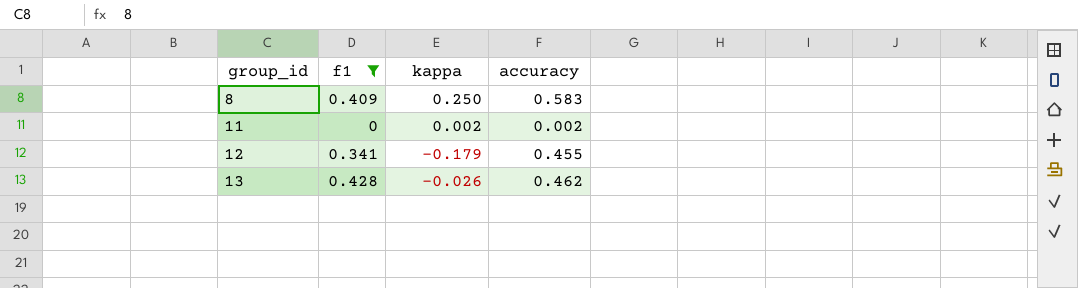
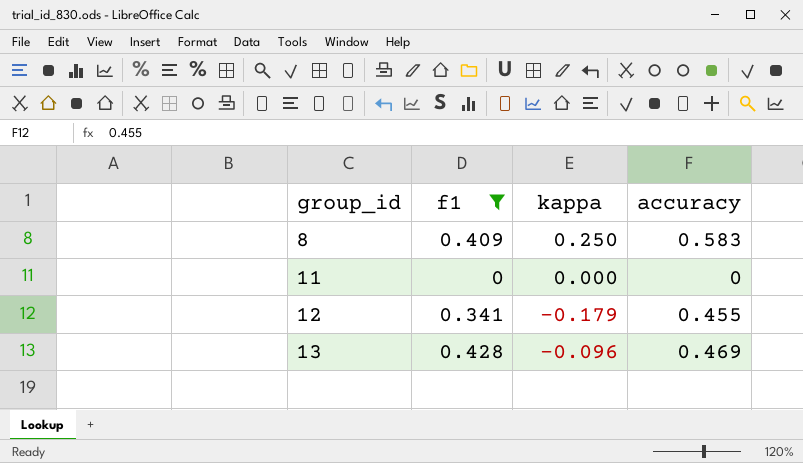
11 | kappa: 0.002 -> 0.000
11 | accuracy: 0.002 -> 0
13 | kappa: -0.026 -> -0.096
13 | accuracy: 0.462 -> 0.469

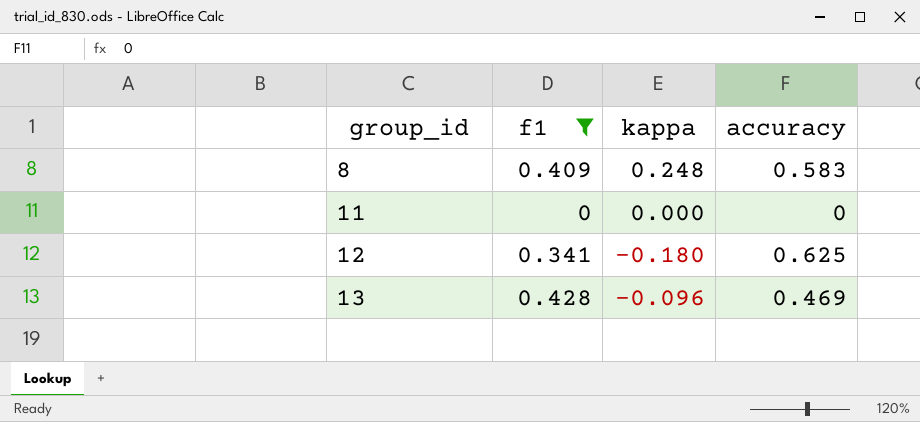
8 | kappa: 0.250 -> 0.248
12 | kappa: -0.179 -> -0.180
12 | accuracy: 0.455 -> 0.625

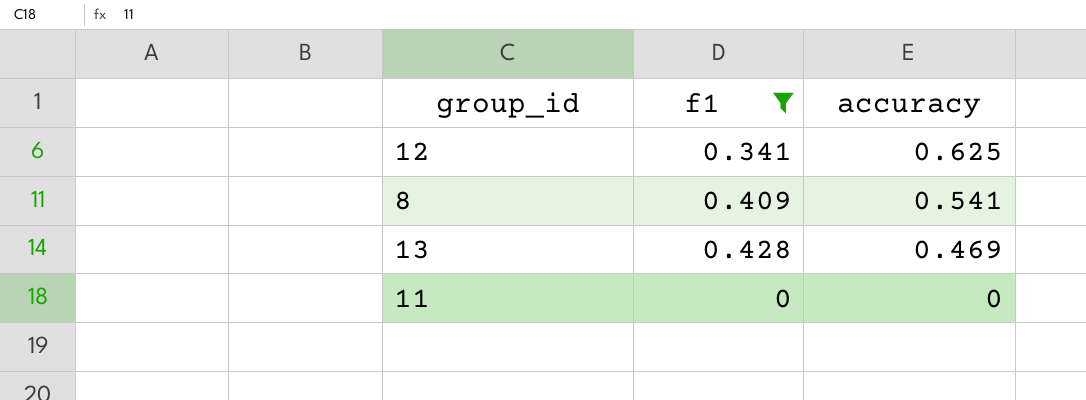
row order: group_id ascending -> accuracy descending
column kappa | position: 3 -> none
8 | accuracy: 0.583 -> 0.541

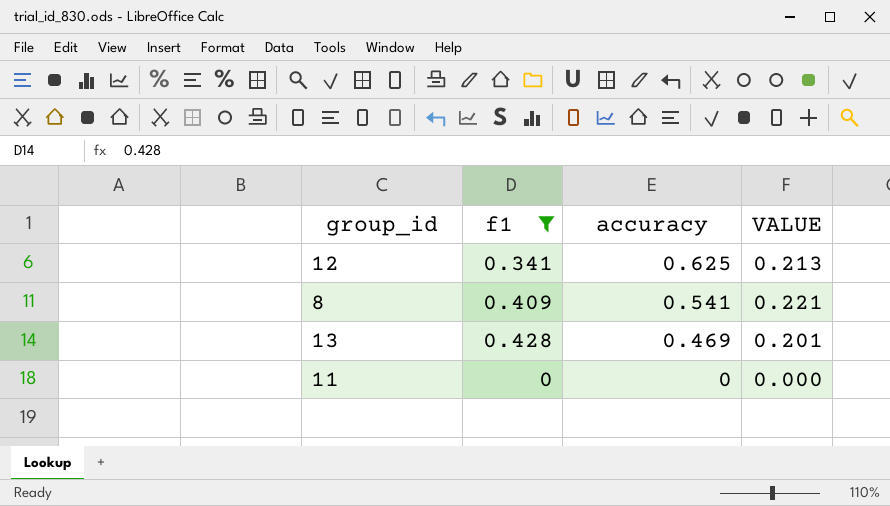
column VALUE | formula: none -> [f1] * [accuracy]

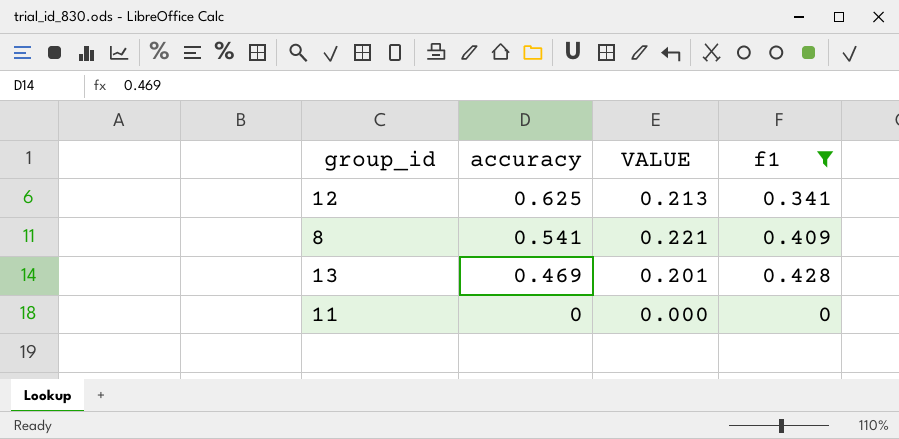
column f1 | position: 2 -> 4

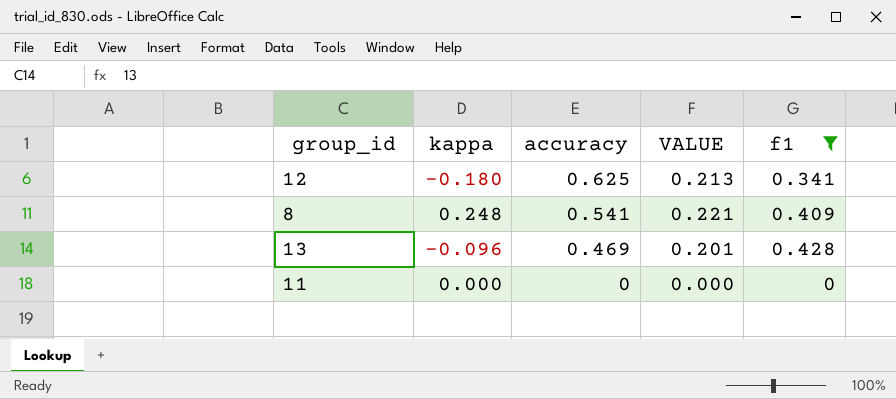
column kappa | position: none -> 2

